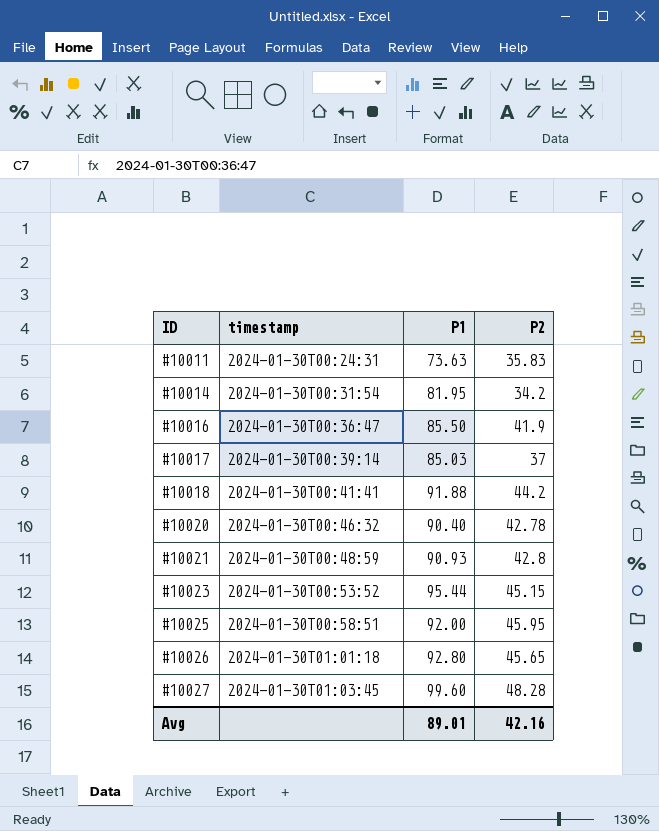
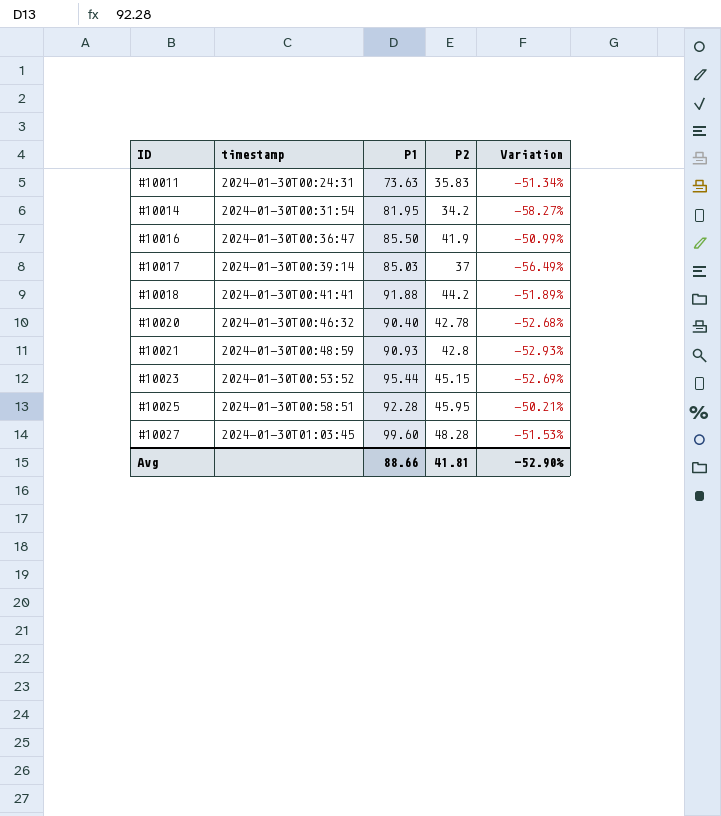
column Variation | formula: none -> ([P2] - [P1]) / [P1]
row #10026: 2024-01-30T01:01:18 | 92.80 | 45.65 -> none
#10025 | P1: 92.00 -> 92.28
Avg | P1: 89.01 -> 88.66
Avg | P2: 42.16 -> 41.81

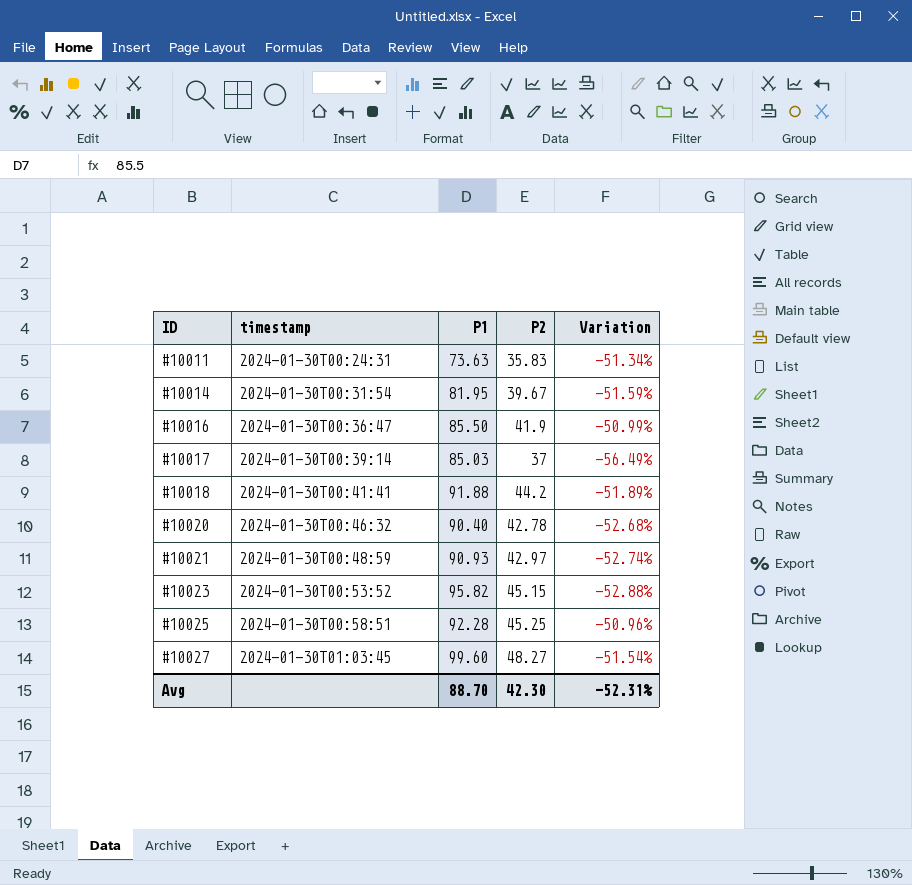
#10014 | P2: 34.2 -> 39.67
#10014 | Variation: -58.27% -> -51.59%
#10021 | P2: 42.8 -> 42.97
#10021 | Variation: -52.93% -> -52.74%
#10023 | P1: 95.44 -> 95.82
#10023 | Variation: -52.69% -> -52.88%
#10025 | P2: 45.95 -> 45.25
#10025 | Variation: -50.21% -> -50.96%
#10027 | P2: 48.28 -> 48.27
#10027 | Variation: -51.53% -> -51.54%
Avg | P1: 88.66 -> 88.70
Avg | P2: 41.81 -> 42.30
Avg | Variation: -52.90% -> -52.31%

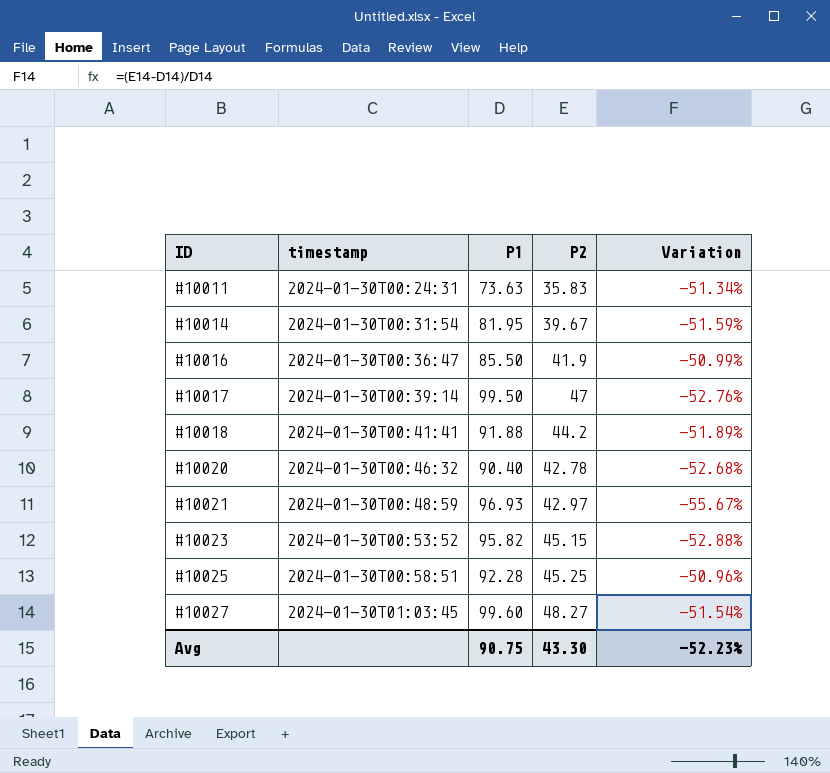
#10017 | P1: 85.03 -> 99.50
#10017 | P2: 37 -> 47
#10017 | Variation: -56.49% -> -52.76%
#10021 | P1: 90.93 -> 96.93
#10021 | Variation: -52.74% -> -55.67%
Avg | P1: 88.70 -> 90.75
Avg | P2: 42.30 -> 43.30
Avg | Variation: -52.31% -> -52.23%

